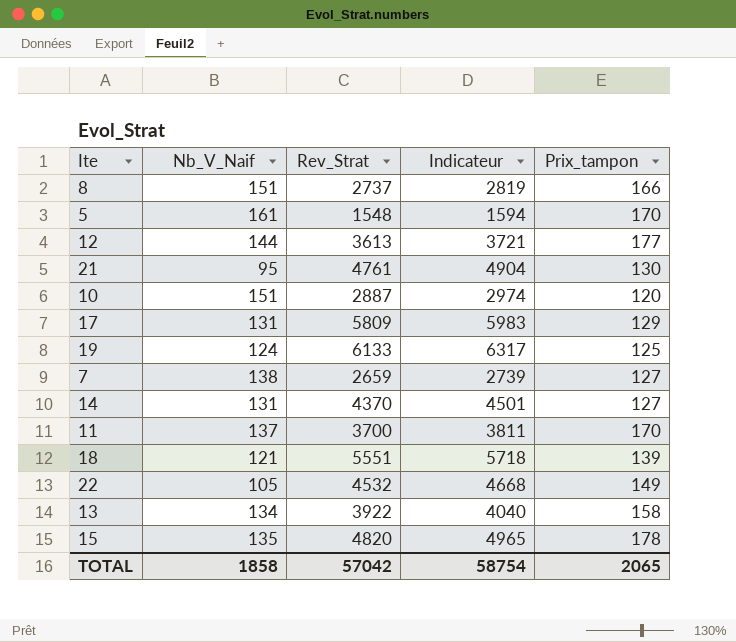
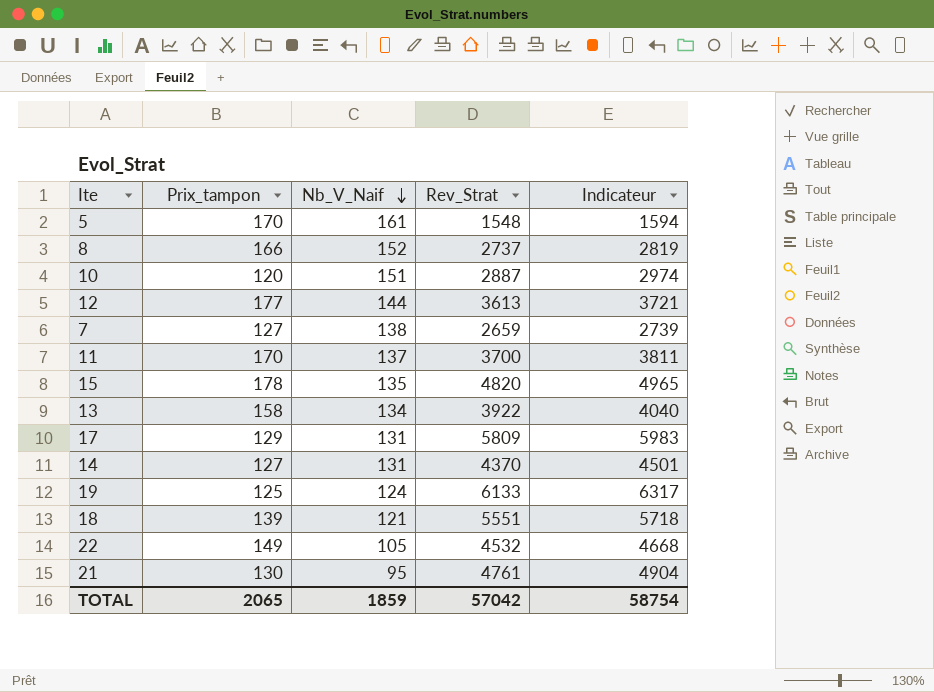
row order: none -> Nb_V_Naif descending
column Prix_tampon | position: 5 -> 2
8 | Nb_V_Naif: 151 -> 152
TOTAL | Nb_V_Naif: 1858 -> 1859

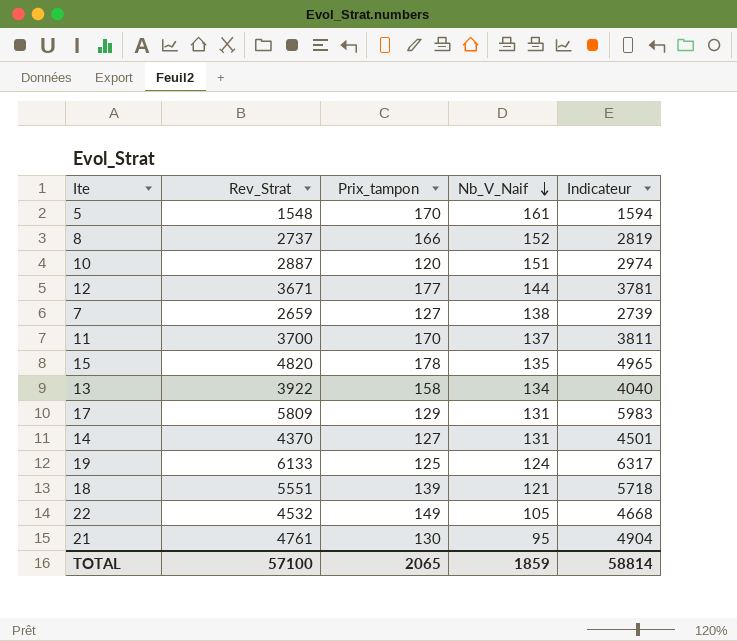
column Rev_Strat | position: 4 -> 2
12 | Rev_Strat: 3613 -> 3671
12 | Indicateur: 3721 -> 3781
TOTAL | Rev_Strat: 57042 -> 57100
TOTAL | Indicateur: 58754 -> 58814

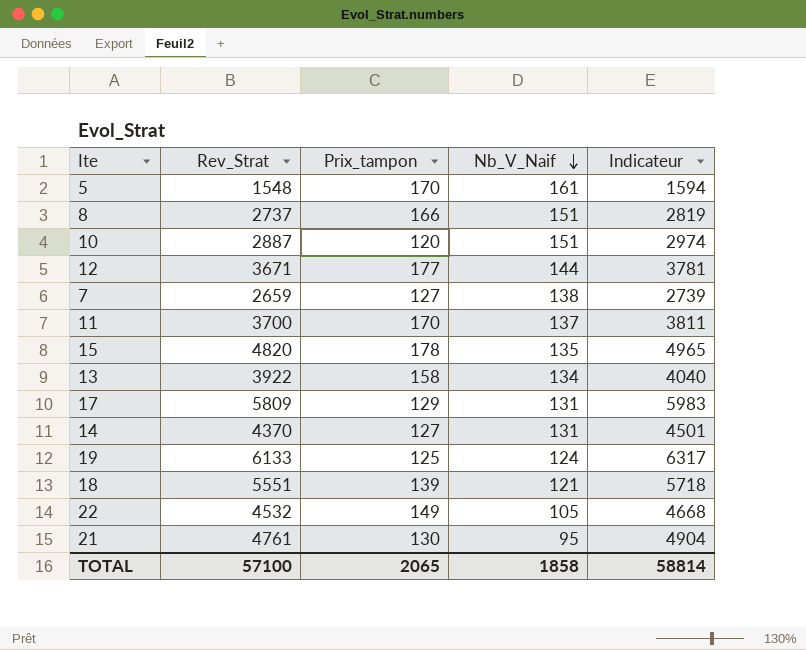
8 | Nb_V_Naif: 152 -> 151
TOTAL | Nb_V_Naif: 1859 -> 1858

